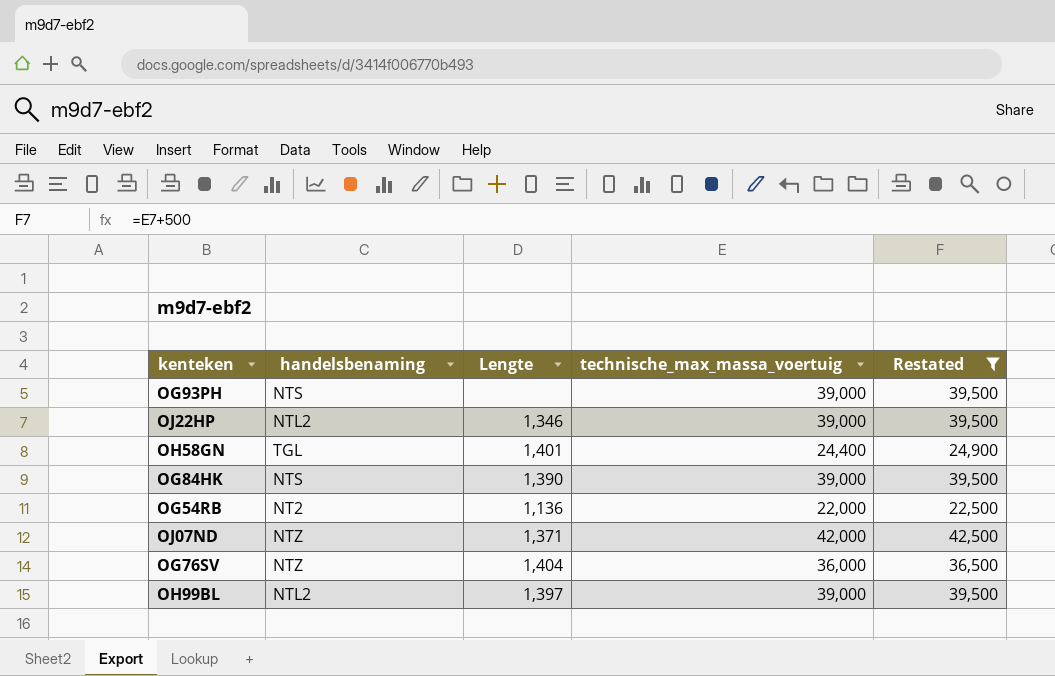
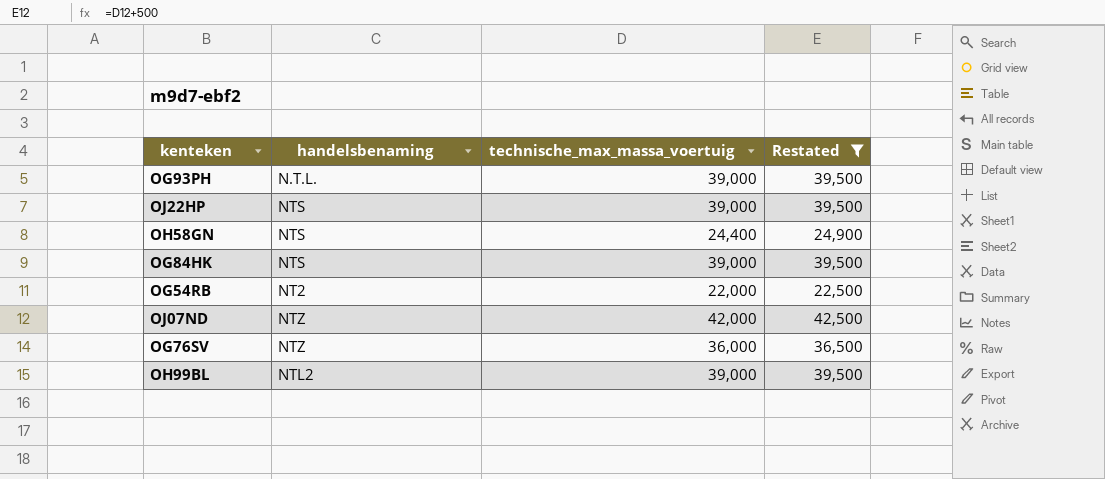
column Lengte | position: 3 -> none
OG93PH | handelsbenaming: NTS -> N.T.L.
OJ22HP | handelsbenaming: NTL2 -> NTS
OH58GN | handelsbenaming: TGL -> NTS

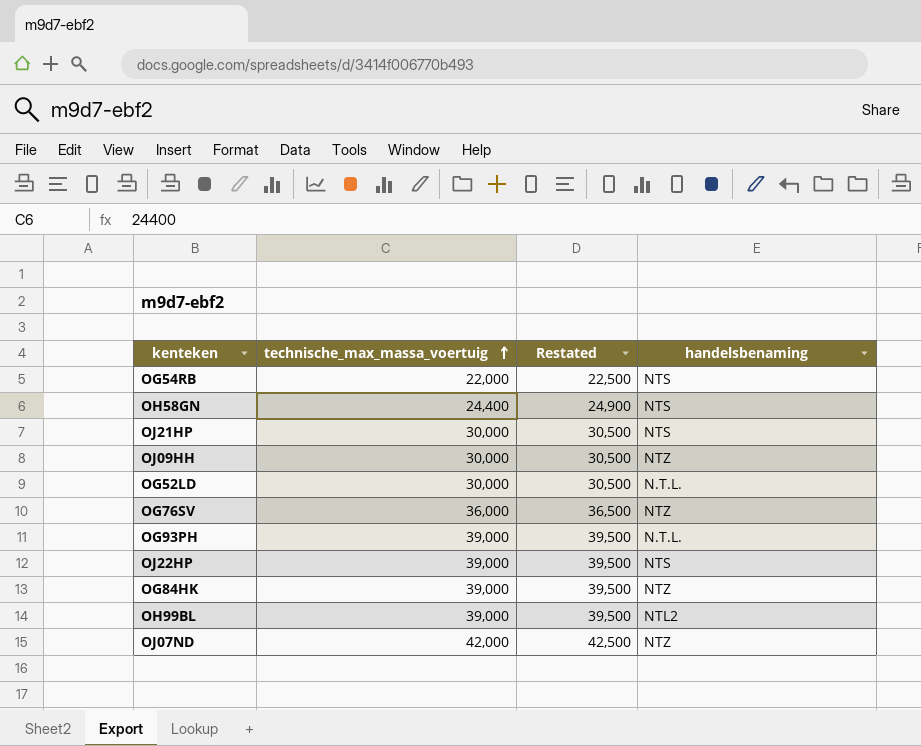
filter: Restated != 30,500 -> none
row order: none -> technische_max_massa_voertuig ascending
column handelsbenaming | position: 2 -> 4
OG54RB | handelsbenaming: NT2 -> NTS
OG84HK | handelsbenaming: NTS -> NTZ

